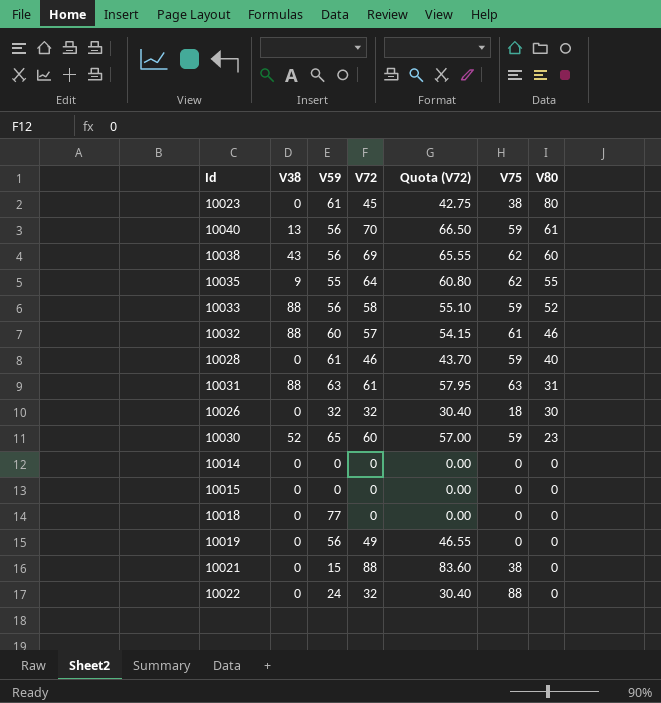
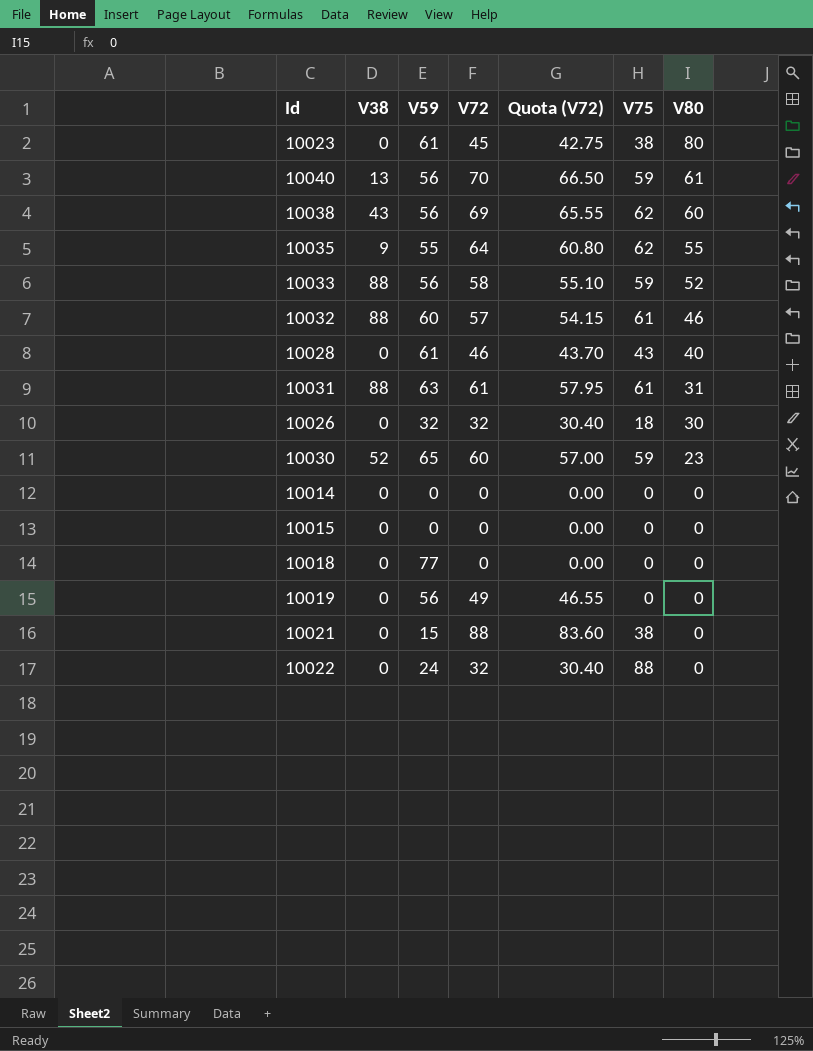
10028 | V75: 59 -> 43
10031 | V75: 63 -> 61

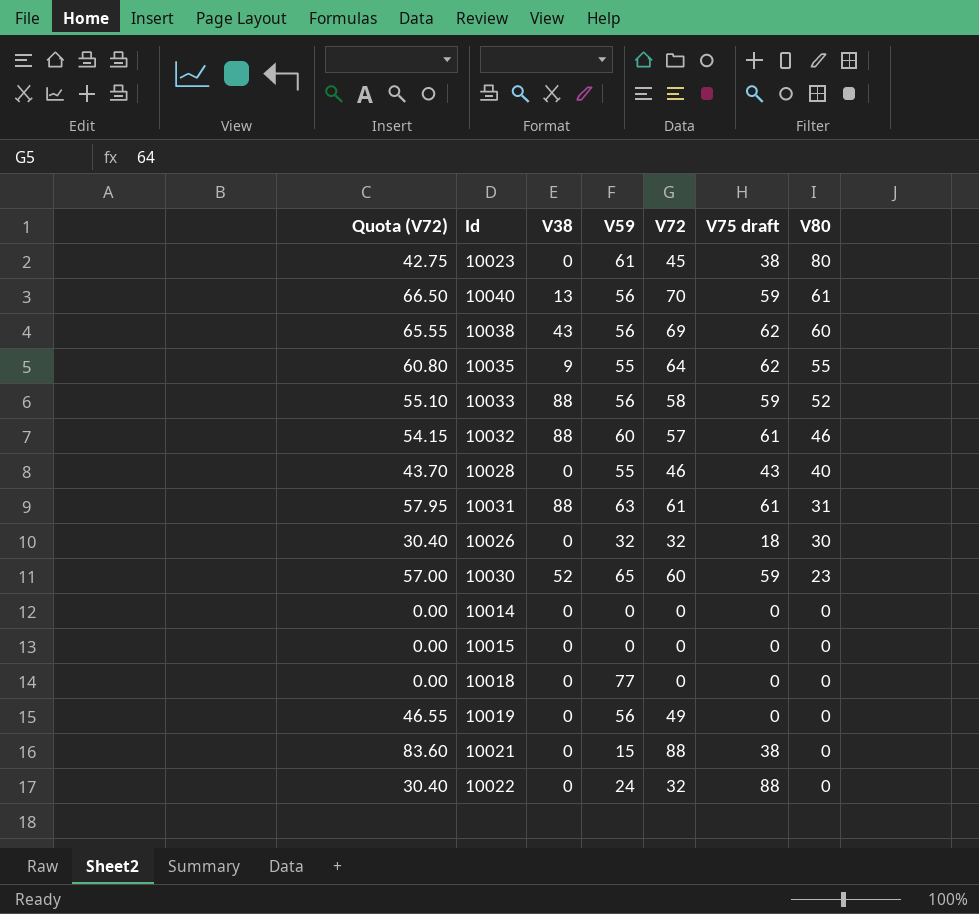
column Quota (V72) | position: 5 -> 1
column name: V75 -> V75 draft
10028 | V59: 61 -> 55

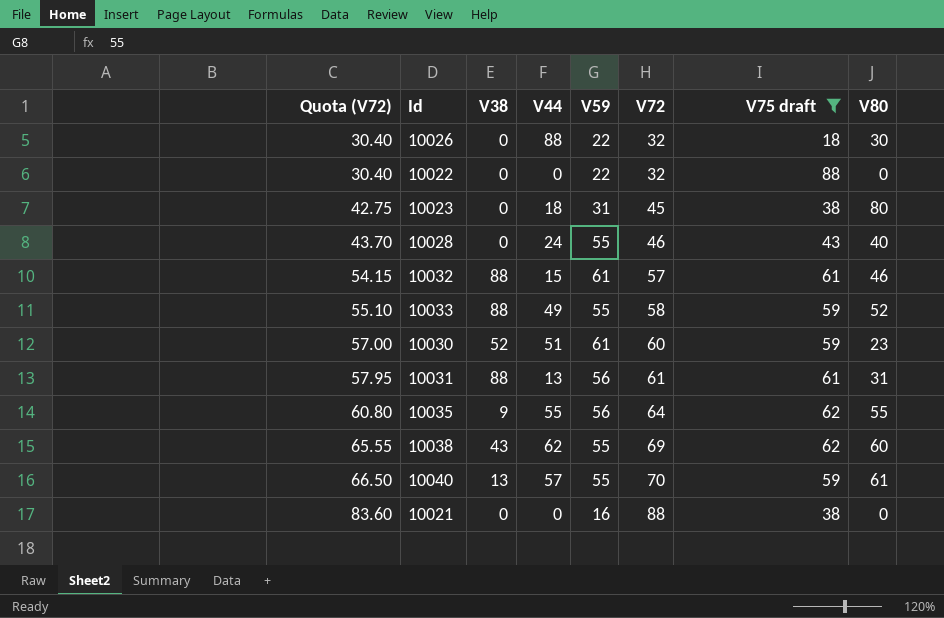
filter: none -> V75 draft != 0
row order: V80 descending -> Quota (V72) ascending
column V44 | position: none -> 4
10026 | V59: 32 -> 22
10022 | V59: 24 -> 22
10023 | V59: 61 -> 31
10032 | V59: 60 -> 61
10033 | V59: 56 -> 55
10030 | V59: 65 -> 61
10031 | V59: 63 -> 56
10035 | V59: 55 -> 56
10038 | V59: 56 -> 55
10040 | V59: 56 -> 55
10021 | V59: 15 -> 16

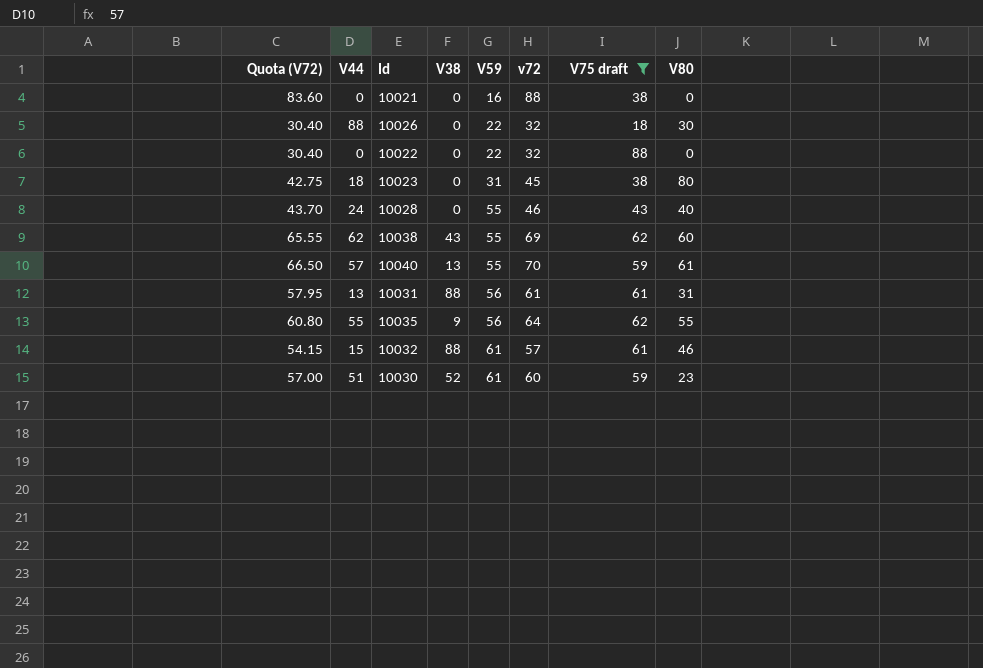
row order: Quota (V72) ascending -> V59 ascending
column V44 | position: 4 -> 2
column name: V72 -> v72
row 10033: 55.10 | 88 | 49 | 55 | 58 | 59 | 52 -> none

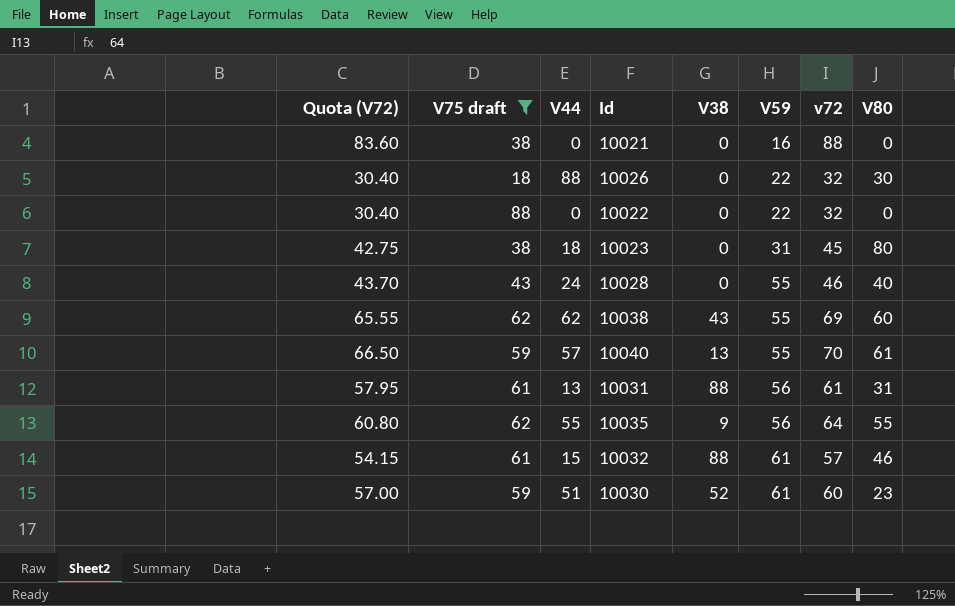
column V75 draft | position: 7 -> 2

